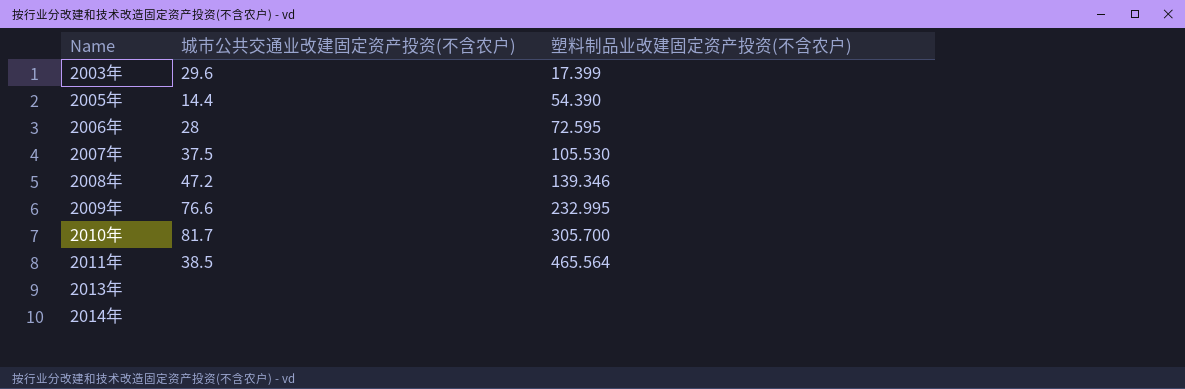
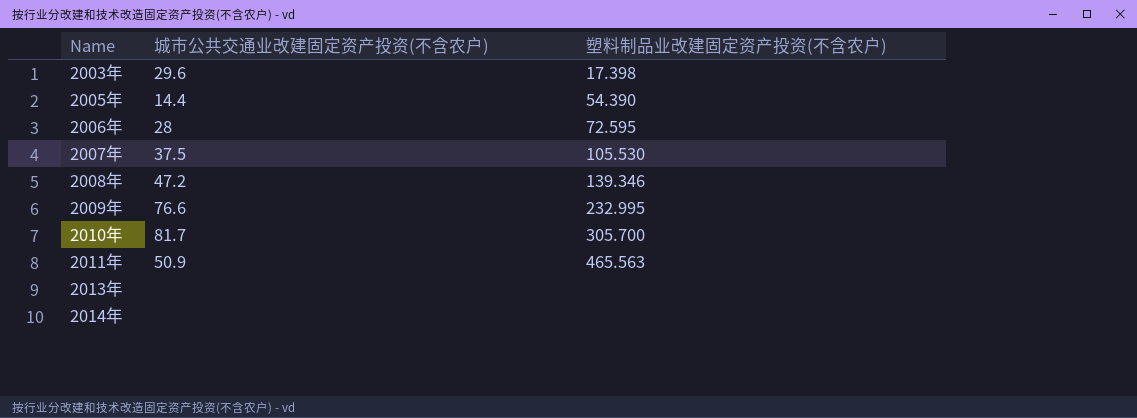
2003年 | 塑料制品业改建固定资产投资(不含农户): 17.399 -> 17.398
2011年 | 城市公共交通业改建固定资产投资(不含农户): 38.5 -> 50.9
2011年 | 塑料制品业改建固定资产投资(不含农户): 465.564 -> 465.563

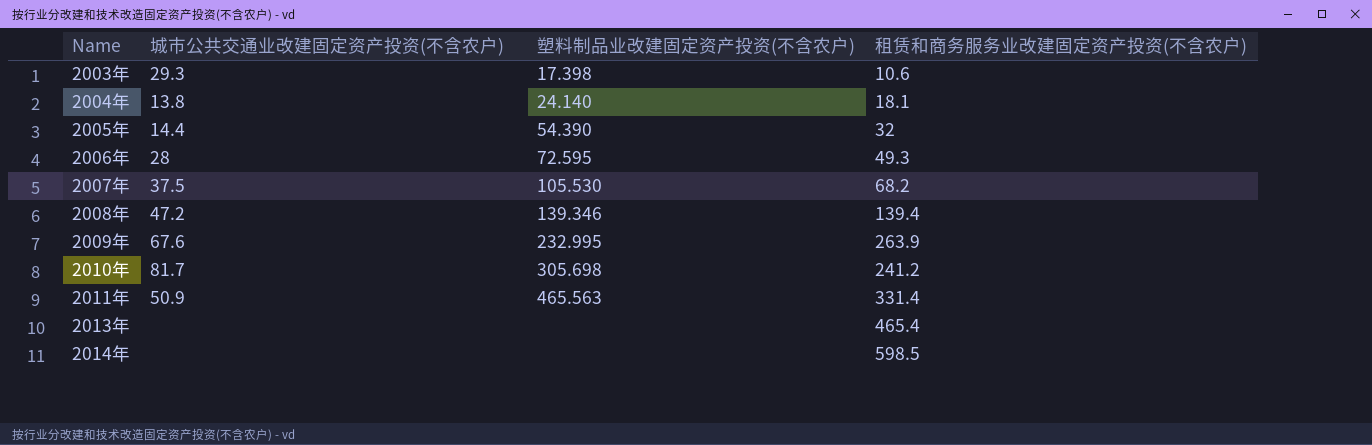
column 租赁和商务服务业改建固定资产投资(不含农户) | position: none -> 4
2003年 | 城市公共交通业改建固定资产投资(不含农户): 29.6 -> 29.3
row 2004年: none -> 13.8 | 24.140 | 18.1
2009年 | 城市公共交通业改建固定资产投资(不含农户): 76.6 -> 67.6
2010年 | 塑料制品业改建固定资产投资(不含农户): 305.700 -> 305.698

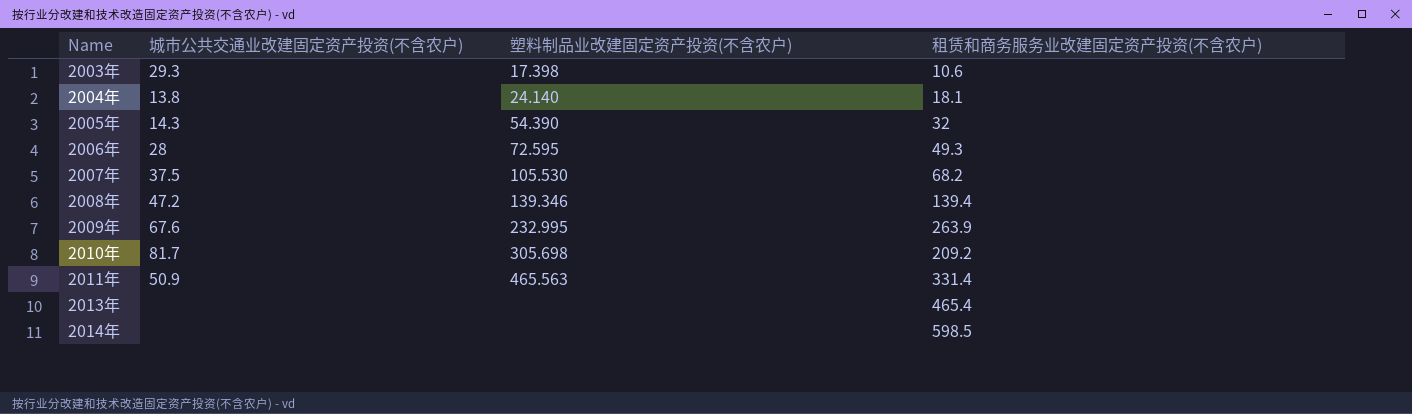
2005年 | 城市公共交通业改建固定资产投资(不含农户): 14.4 -> 14.3
2010年 | 租赁和商务服务业改建固定资产投资(不含农户): 241.2 -> 209.2

